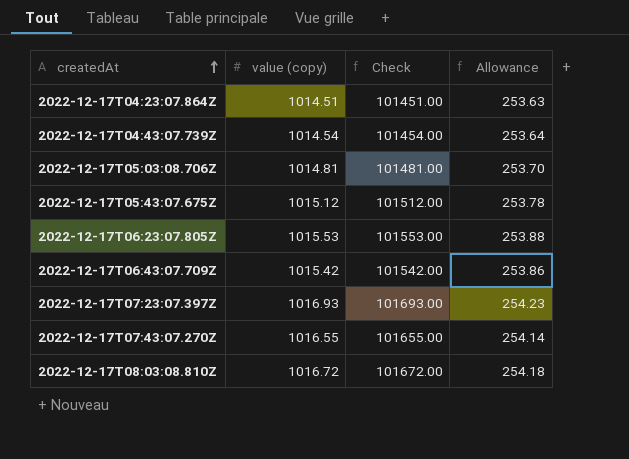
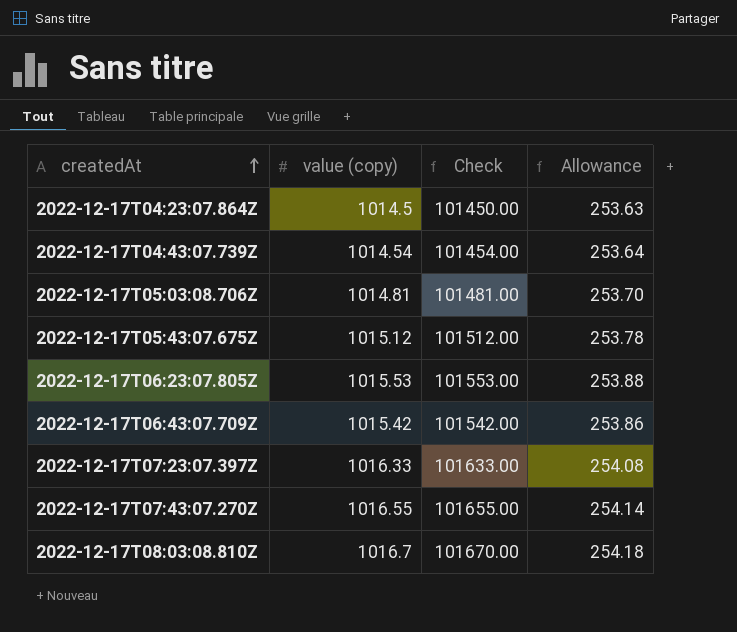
2022-12-17T04:23:07.864Z | value (copy): 1014.51 -> 1014.5
2022-12-17T04:23:07.864Z | Check: 101451.00 -> 101450.00
2022-12-17T07:23:07.397Z | value (copy): 1016.93 -> 1016.33
2022-12-17T07:23:07.397Z | Check: 101693.00 -> 101633.00
2022-12-17T07:23:07.397Z | Allowance: 254.23 -> 254.08
2022-12-17T08:03:08.810Z | value (copy): 1016.72 -> 1016.7
2022-12-17T08:03:08.810Z | Check: 101672.00 -> 101670.00

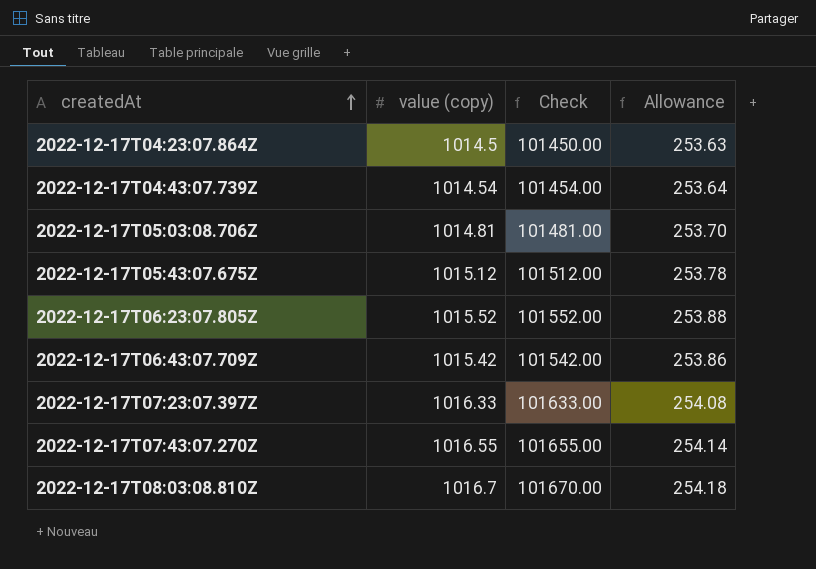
2022-12-17T06:23:07.805Z | value (copy): 1015.53 -> 1015.52
2022-12-17T06:23:07.805Z | Check: 101553.00 -> 101552.00

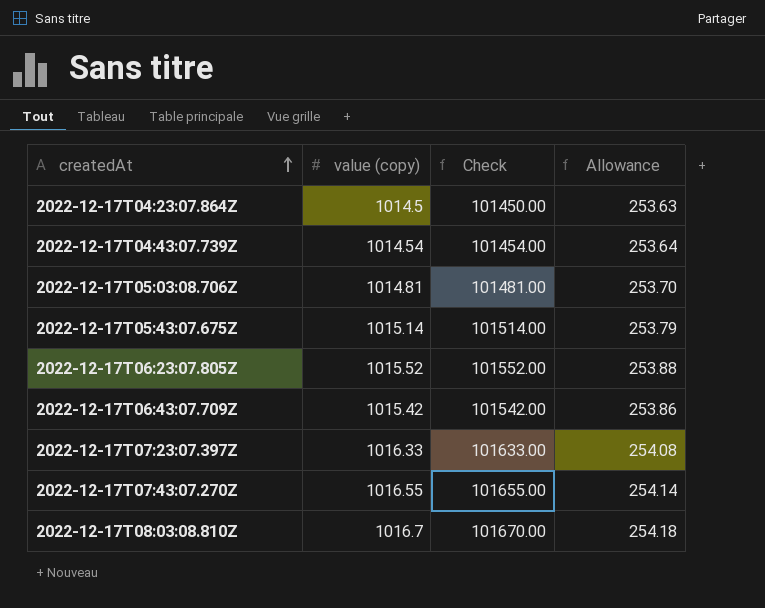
2022-12-17T05:43:07.675Z | value (copy): 1015.12 -> 1015.14
2022-12-17T05:43:07.675Z | Check: 101512.00 -> 101514.00
2022-12-17T05:43:07.675Z | Allowance: 253.78 -> 253.79

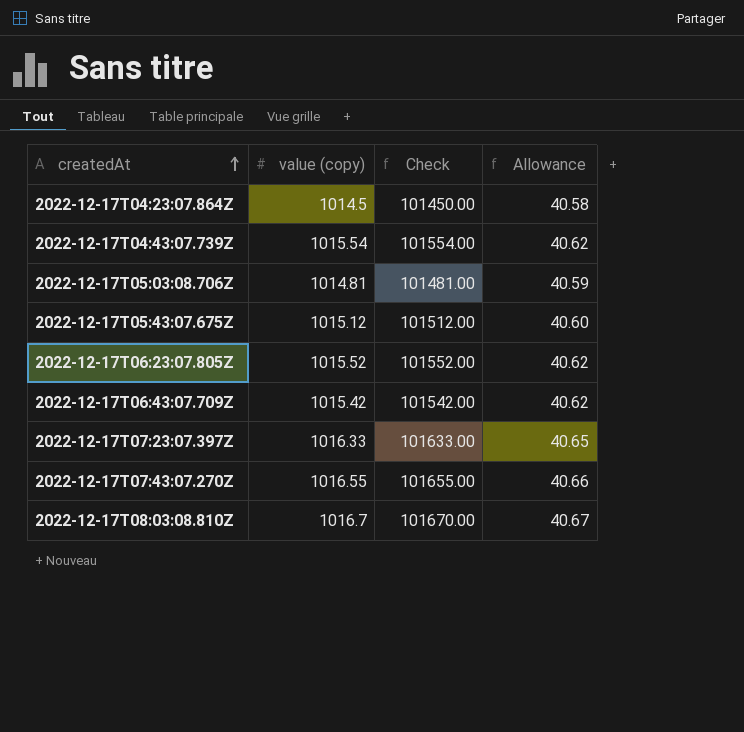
column Allowance | formula: [value (copy)] * 0.25 -> [value (copy)] * 0.04
2022-12-17T04:43:07.739Z | value (copy): 1014.54 -> 1015.54
2022-12-17T04:43:07.739Z | Check: 101454.00 -> 101554.00
2022-12-17T05:43:07.675Z | value (copy): 1015.14 -> 1015.12
2022-12-17T05:43:07.675Z | Check: 101514.00 -> 101512.00

